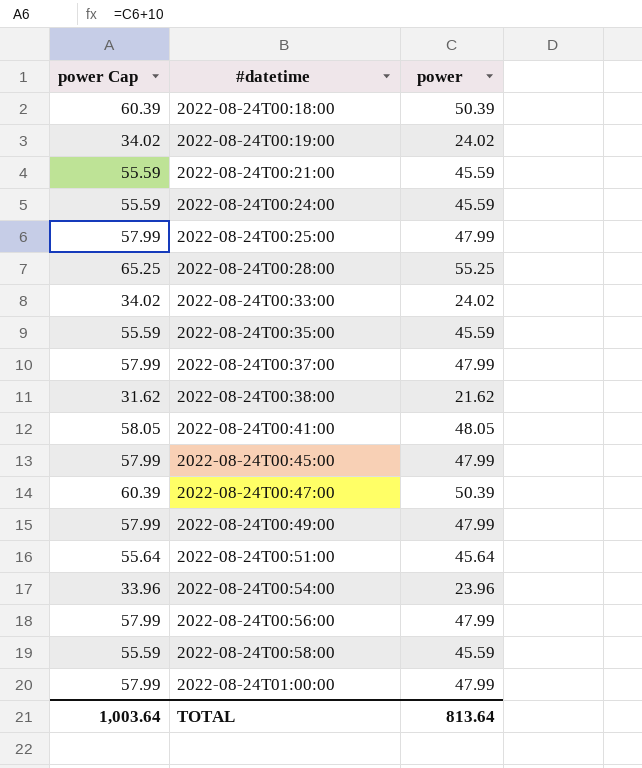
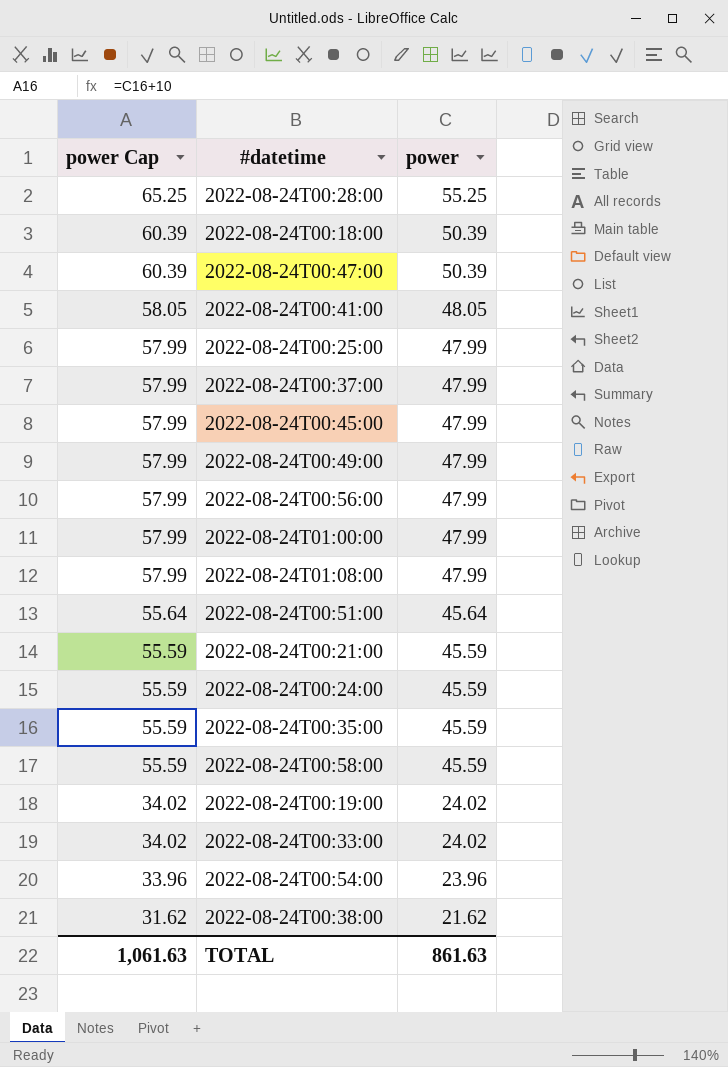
row order: #datetime ascending -> power Cap descending
row 2022-08-24T01:08:00: none -> 57.99 | 47.99
TOTAL | power Cap: 1,003.64 -> 1,061.63
TOTAL | power: 813.64 -> 861.63

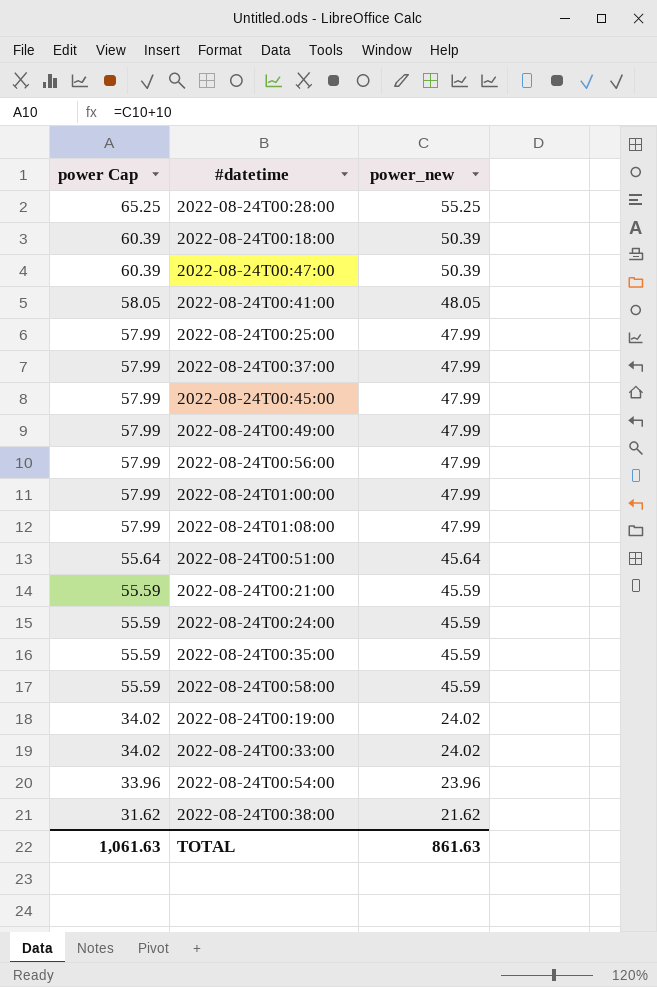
column name: power -> power_new

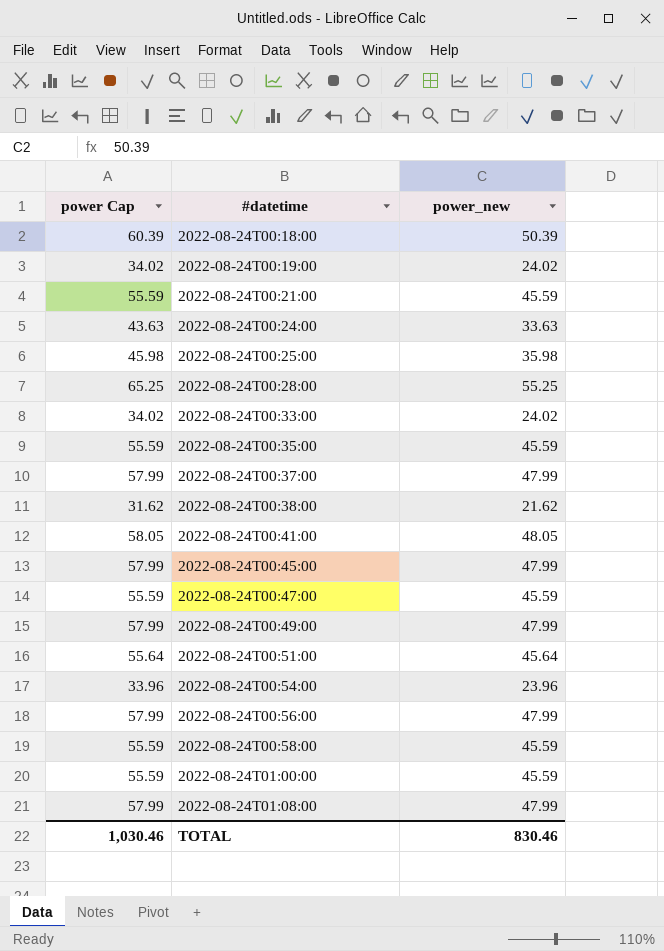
row order: power Cap descending -> #datetime ascending
2022-08-24T00:24:00 | power Cap: 55.59 -> 43.63
2022-08-24T00:24:00 | power_new: 45.59 -> 33.63
2022-08-24T00:25:00 | power Cap: 57.99 -> 45.98
2022-08-24T00:25:00 | power_new: 47.99 -> 35.98
2022-08-24T00:47:00 | power Cap: 60.39 -> 55.59
2022-08-24T00:47:00 | power_new: 50.39 -> 45.59
2022-08-24T01:00:00 | power Cap: 57.99 -> 55.59
2022-08-24T01:00:00 | power_new: 47.99 -> 45.59
TOTAL | power Cap: 1,061.63 -> 1,030.46
TOTAL | power_new: 861.63 -> 830.46

